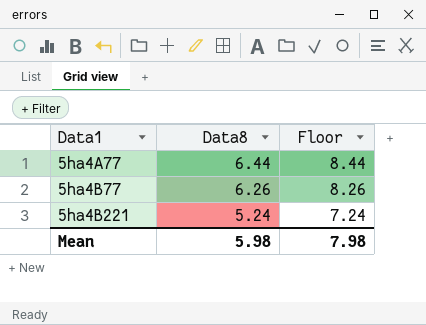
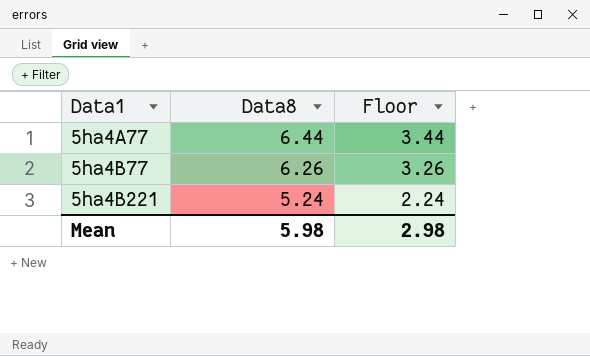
column Floor | formula: [Data8] + 2 -> [Data8] - 3
Mean | Floor: 7.98 -> 2.98

